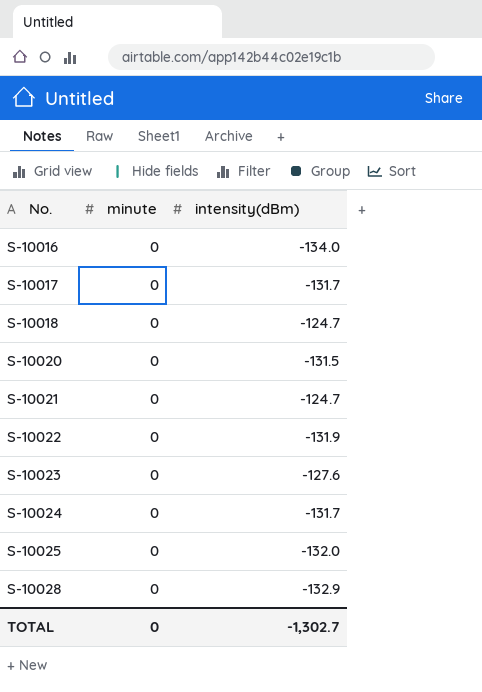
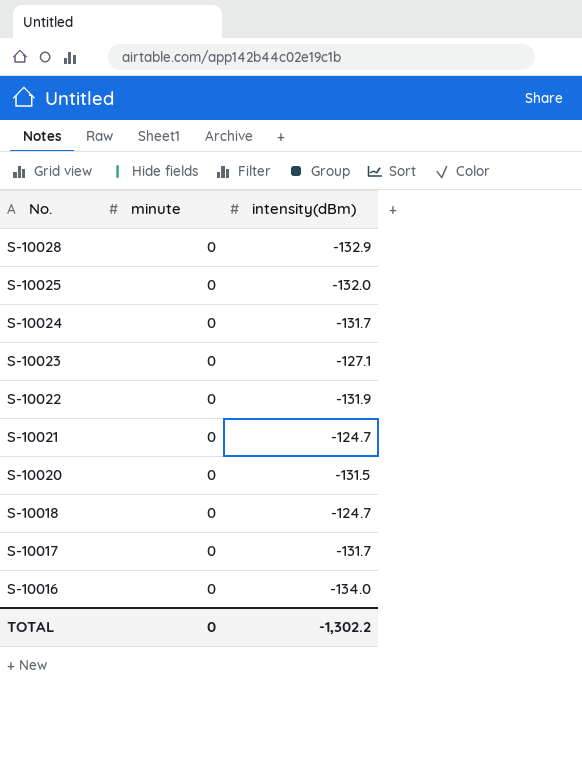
row order: No. ascending -> No. descending
S-10023 | intensity(dBm): -127.6 -> -127.1
TOTAL | intensity(dBm): -1,302.7 -> -1,302.2

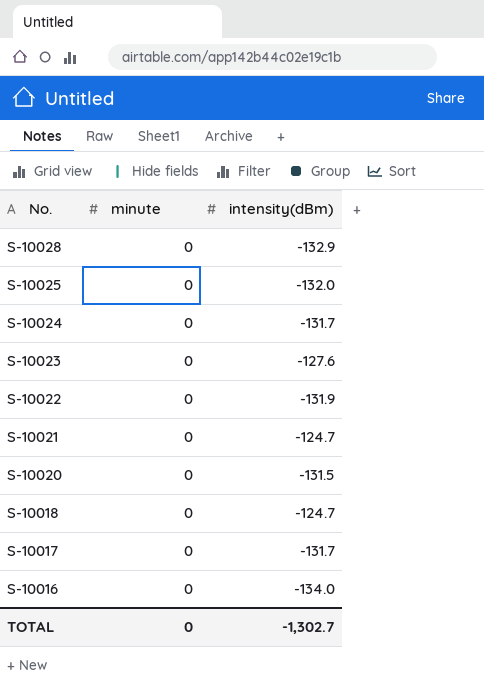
S-10023 | intensity(dBm): -127.1 -> -127.6
TOTAL | intensity(dBm): -1,302.2 -> -1,302.7

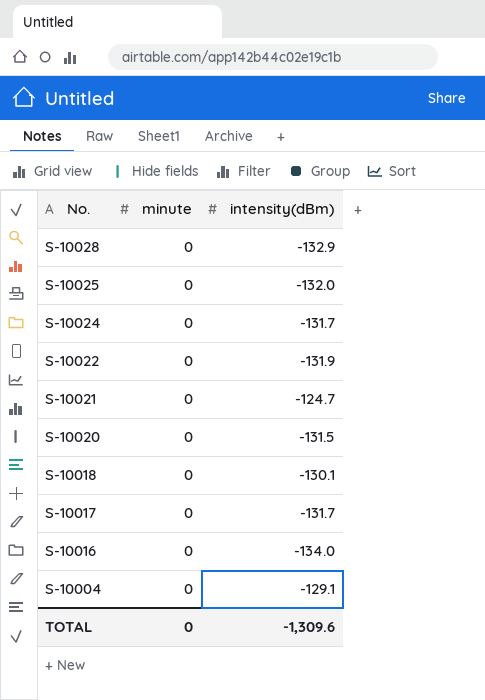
row S-10023: 0 | -127.6 -> none
S-10018 | intensity(dBm): -124.7 -> -130.1
row S-10004: none -> 0 | -129.1
TOTAL | intensity(dBm): -1,302.7 -> -1,309.6

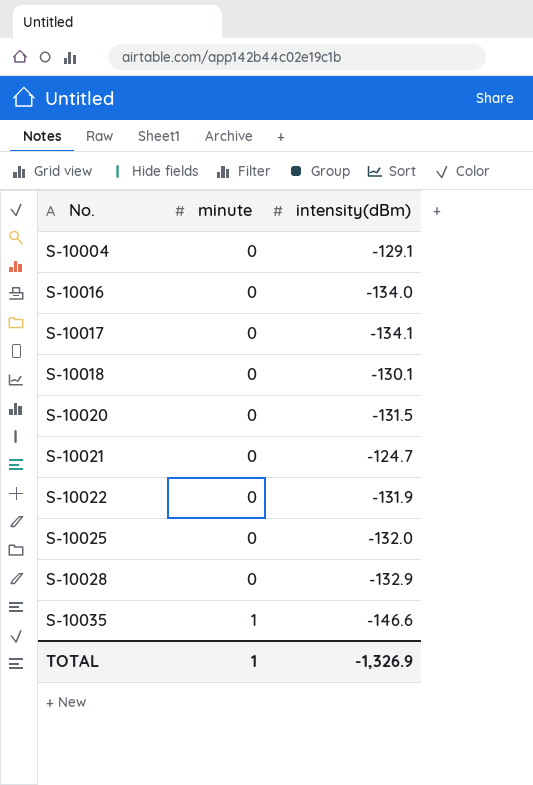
row order: No. descending -> No. ascending
row S-10024: 0 | -131.7 -> none
S-10017 | intensity(dBm): -131.7 -> -134.1
row S-10035: none -> 1 | -146.6
TOTAL | minute: 0 -> 1
TOTAL | intensity(dBm): -1,309.6 -> -1,326.9

